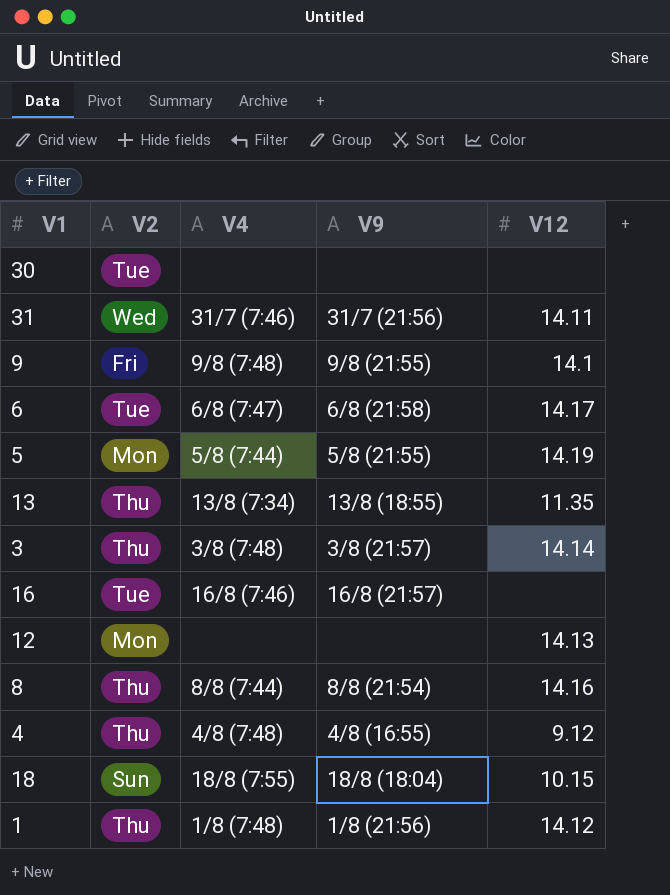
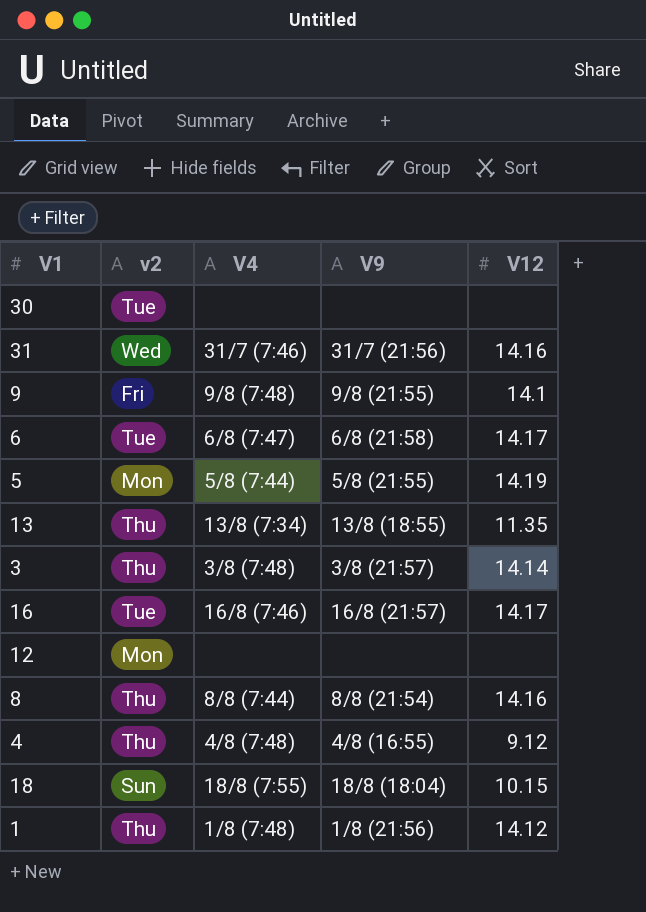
column name: V2 -> v2
31 | V12: 14.11 -> 14.16
16 | V12: none -> 14.17
12 | V12: 14.13 -> none

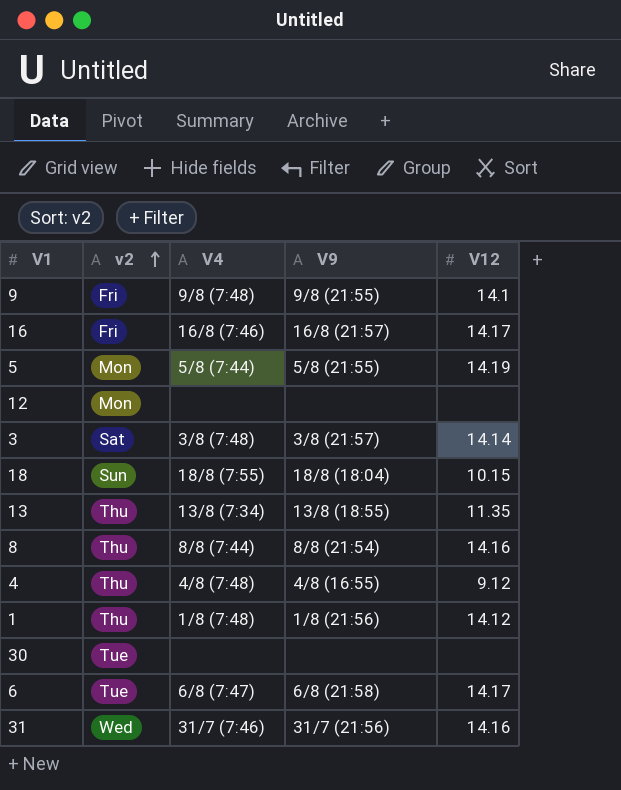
row order: none -> v2 ascending
16 | v2: Tue -> Fri
3 | v2: Thu -> Sat

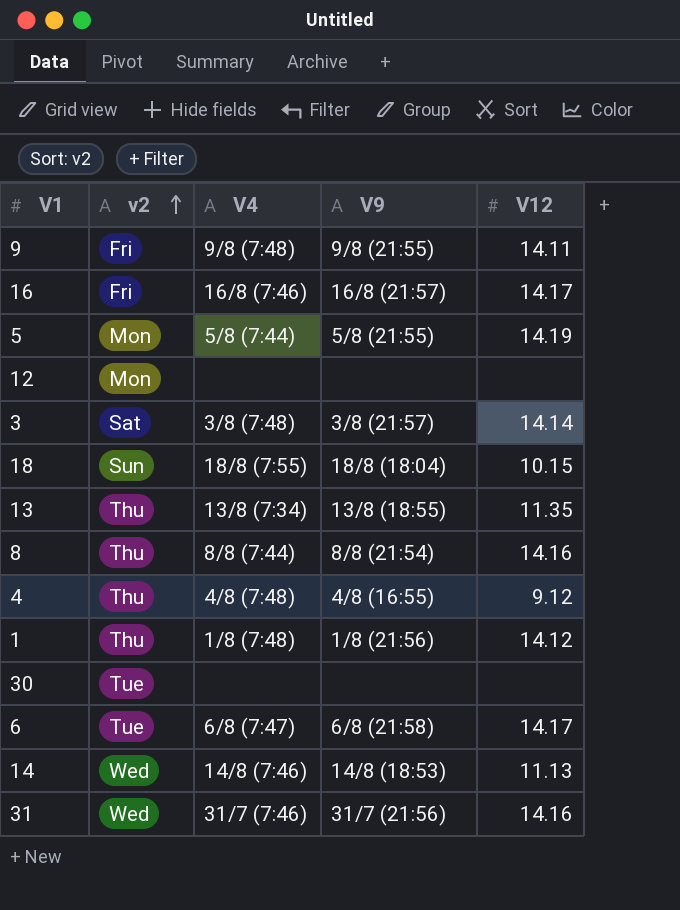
9 | V12: 14.1 -> 14.11
row 14: none -> Wed | 14/8 (7:46) | 14/8 (18:53) | 11.13

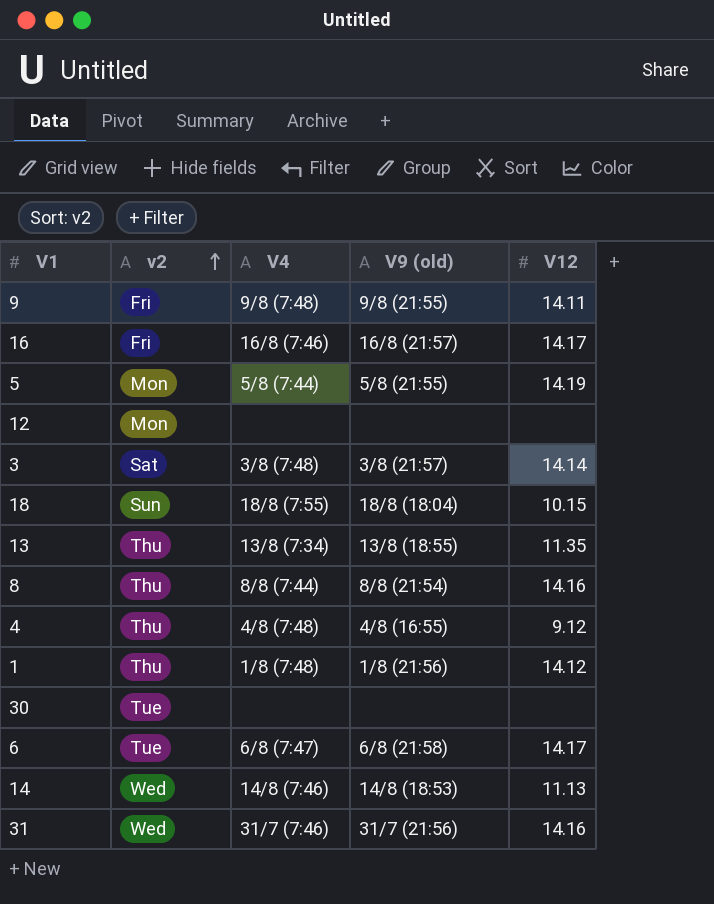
column name: V9 -> V9 (old)

